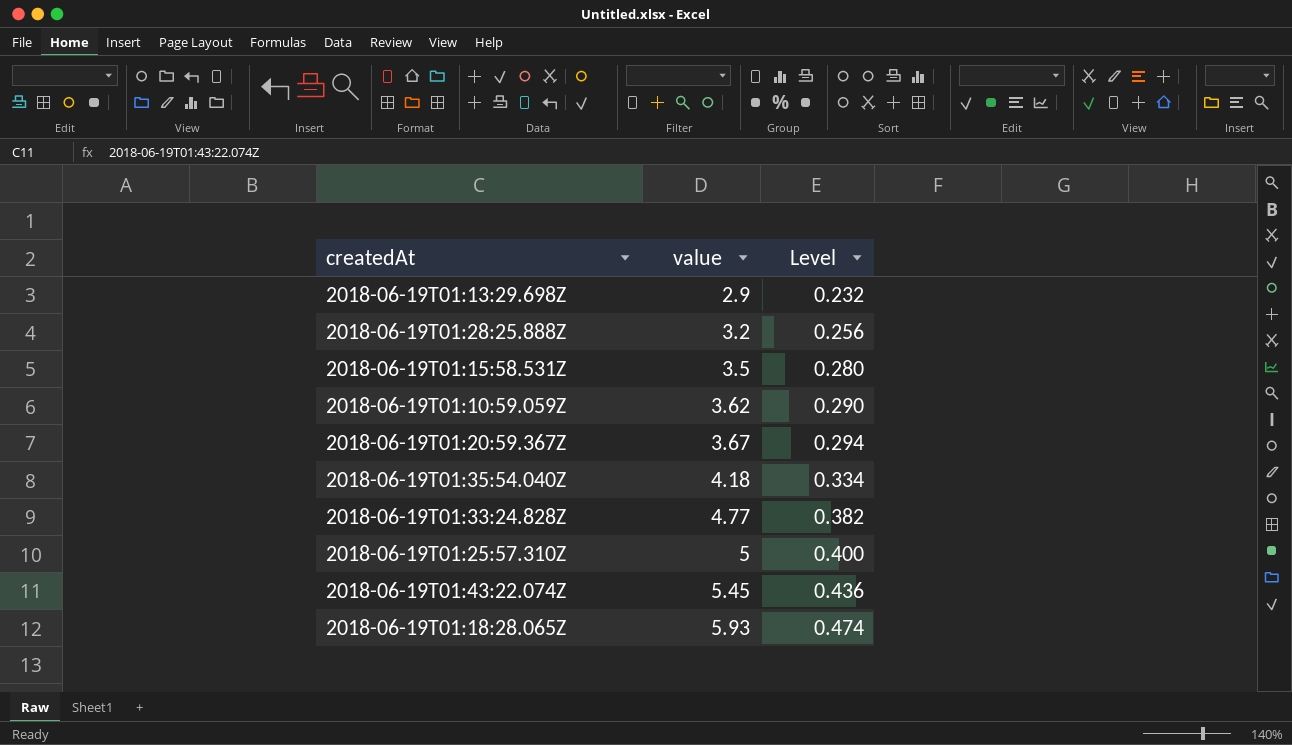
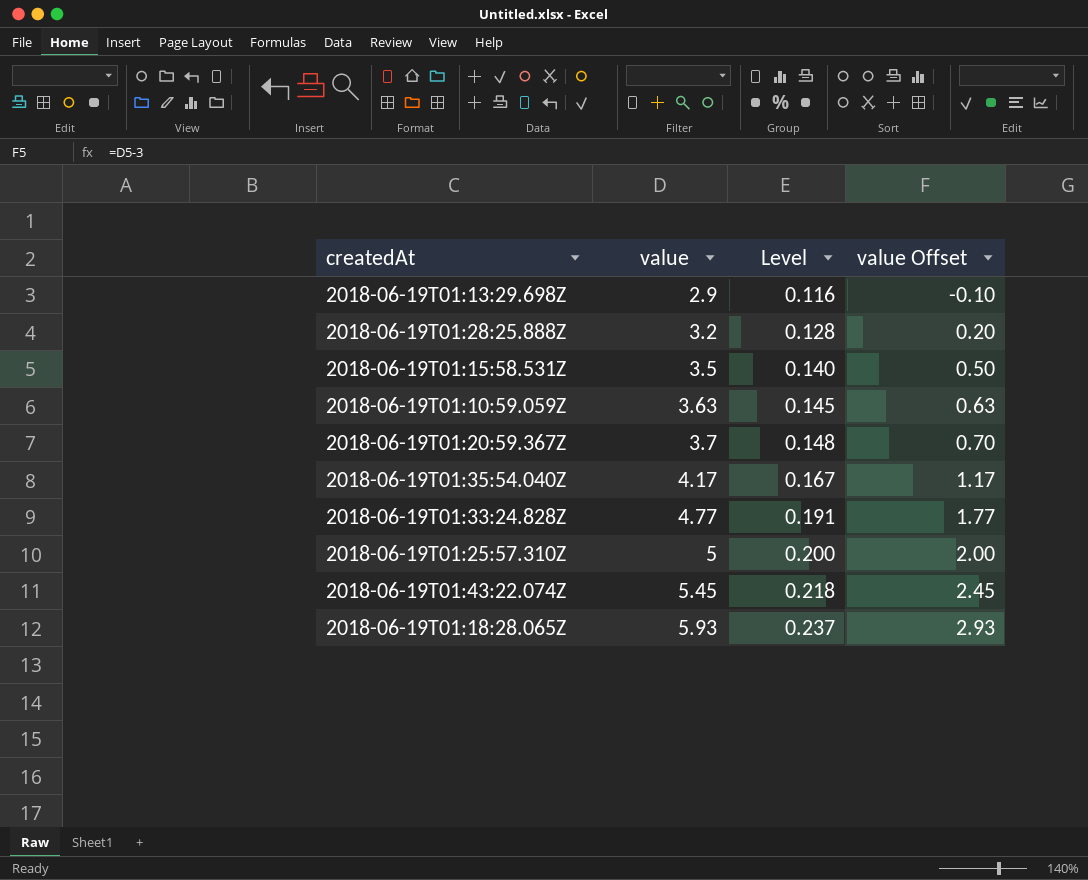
column Level | formula: [value] * 0.08 -> [value] * 0.04
column value Offset | formula: none -> [value] - 3
2018-06-19T01:10:59.059Z | value: 3.62 -> 3.63
2018-06-19T01:20:59.367Z | value: 3.67 -> 3.7
2018-06-19T01:35:54.040Z | value: 4.18 -> 4.17

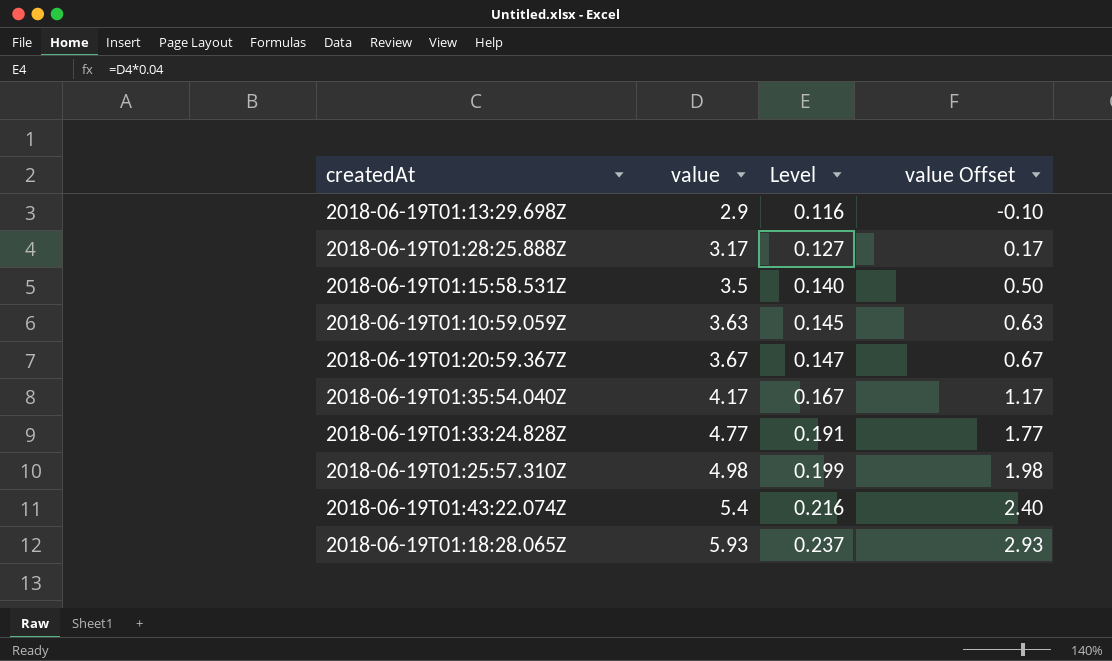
2018-06-19T01:28:25.888Z | value: 3.2 -> 3.17
2018-06-19T01:28:25.888Z | Level: 0.128 -> 0.127
2018-06-19T01:28:25.888Z | value Offset: 0.20 -> 0.17
2018-06-19T01:20:59.367Z | value: 3.7 -> 3.67
2018-06-19T01:20:59.367Z | Level: 0.148 -> 0.147
2018-06-19T01:20:59.367Z | value Offset: 0.70 -> 0.67
2018-06-19T01:25:57.310Z | value: 5 -> 4.98
2018-06-19T01:25:57.310Z | Level: 0.200 -> 0.199
2018-06-19T01:25:57.310Z | value Offset: 2.00 -> 1.98
2018-06-19T01:43:22.074Z | value: 5.45 -> 5.4
2018-06-19T01:43:22.074Z | Level: 0.218 -> 0.216
2018-06-19T01:43:22.074Z | value Offset: 2.45 -> 2.40

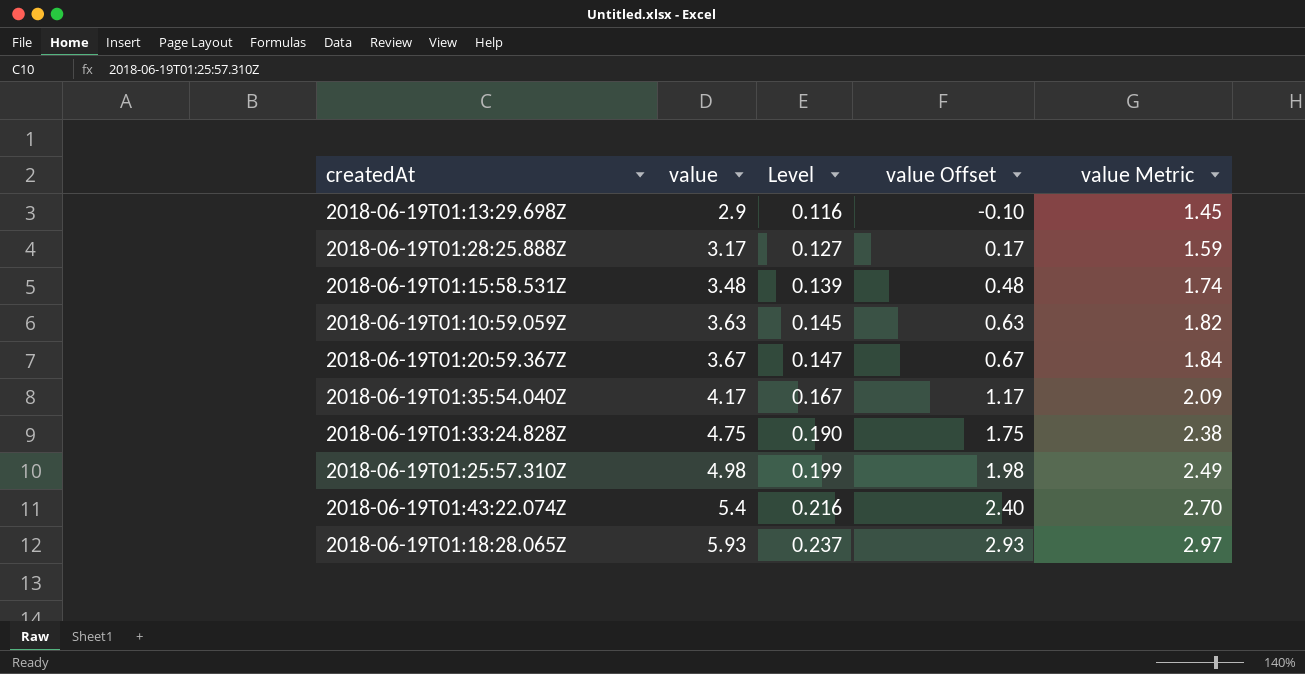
column value Metric | formula: none -> [value] * 0.5
2018-06-19T01:15:58.531Z | value: 3.5 -> 3.48
2018-06-19T01:15:58.531Z | Level: 0.140 -> 0.139
2018-06-19T01:15:58.531Z | value Offset: 0.50 -> 0.48
2018-06-19T01:33:24.828Z | value: 4.77 -> 4.75
2018-06-19T01:33:24.828Z | Level: 0.191 -> 0.190
2018-06-19T01:33:24.828Z | value Offset: 1.77 -> 1.75

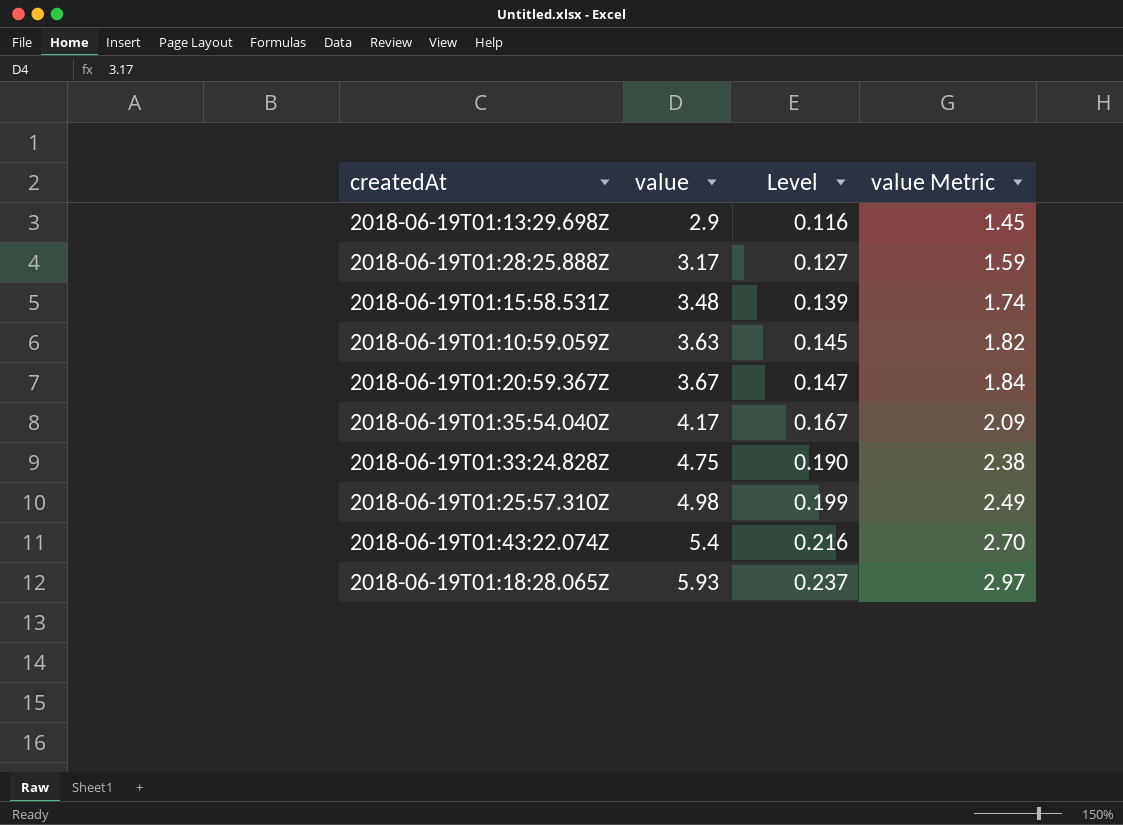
column value Offset | formula: [value] - 3 -> none

